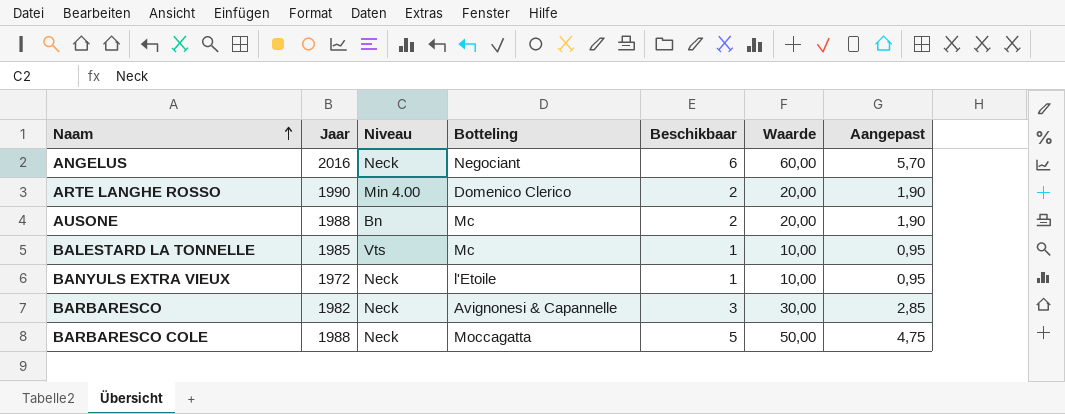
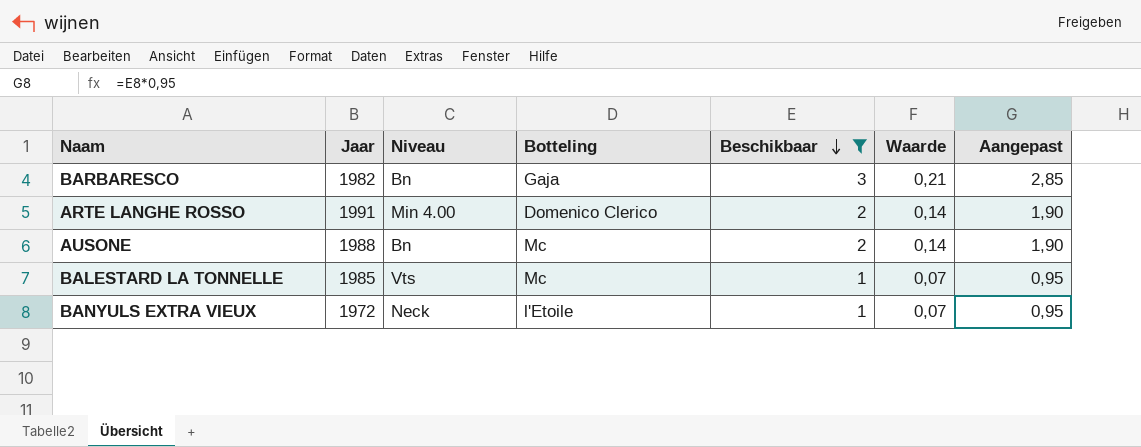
filter: none -> Beschikbaar <= 3
row order: Naam ascending -> Beschikbaar descending
column Waarde | formula: [Beschikbaar] * 10 -> [Beschikbaar] * 0,07
BARBARESCO | Niveau: Neck -> Bn
BARBARESCO | Botteling: Avignonesi & Capannelle -> Gaja
ARTE LANGHE ROSSO | Jaar: 1990 -> 1991

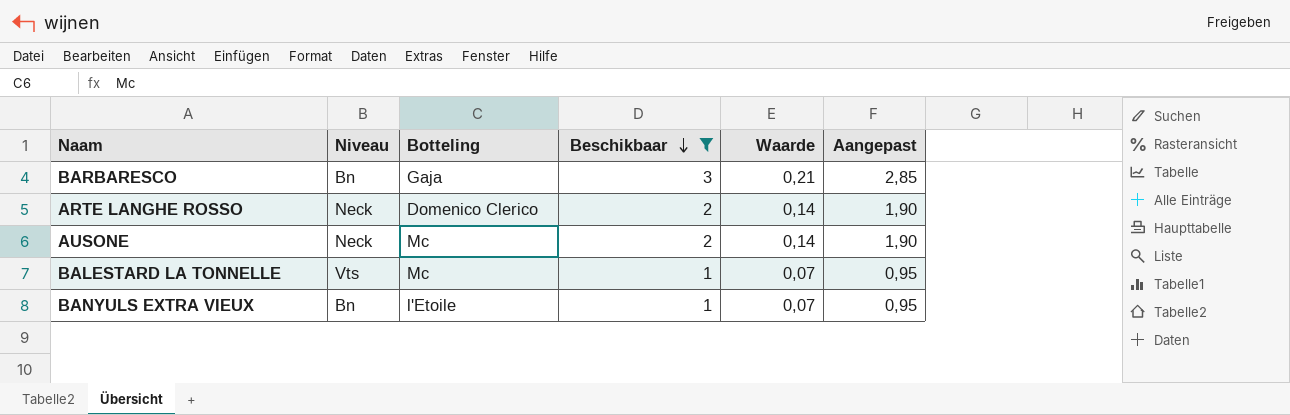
column Jaar | position: 2 -> none
ARTE LANGHE ROSSO | Niveau: Min 4.00 -> Neck
AUSONE | Niveau: Bn -> Neck
BANYULS EXTRA VIEUX | Niveau: Neck -> Bn

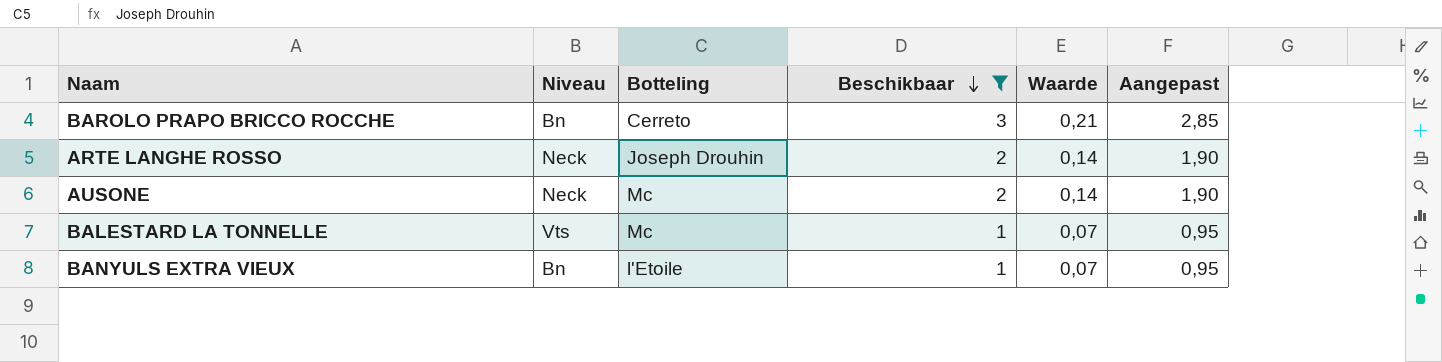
row BARBARESCO: Bn | Gaja | 3 | 0,21 | 2,85 -> none
row BAROLO PRAPO BRICCO ROCCHE: none -> Bn | Cerreto | 3 | 0,21 | 2,85
ARTE LANGHE ROSSO | Botteling: Domenico Clerico -> Joseph Drouhin

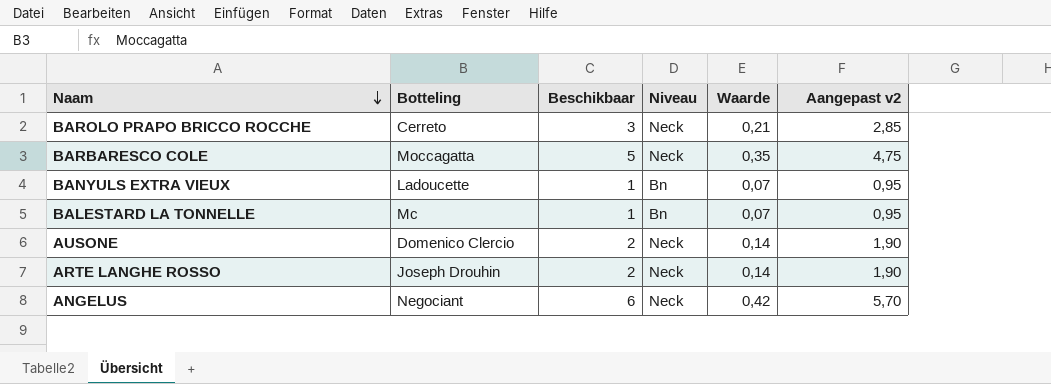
filter: Beschikbaar <= 3 -> none
row order: Beschikbaar descending -> Naam descending
column Niveau | position: 2 -> 4
column name: Aangepast -> Aangepast v2
BAROLO PRAPO BRICCO ROCCHE | Niveau: Bn -> Neck
BANYULS EXTRA VIEUX | Botteling: l'Etoile -> Ladoucette
BALESTARD LA TONNELLE | Niveau: Vts -> Bn
AUSONE | Botteling: Mc -> Domenico Clercio

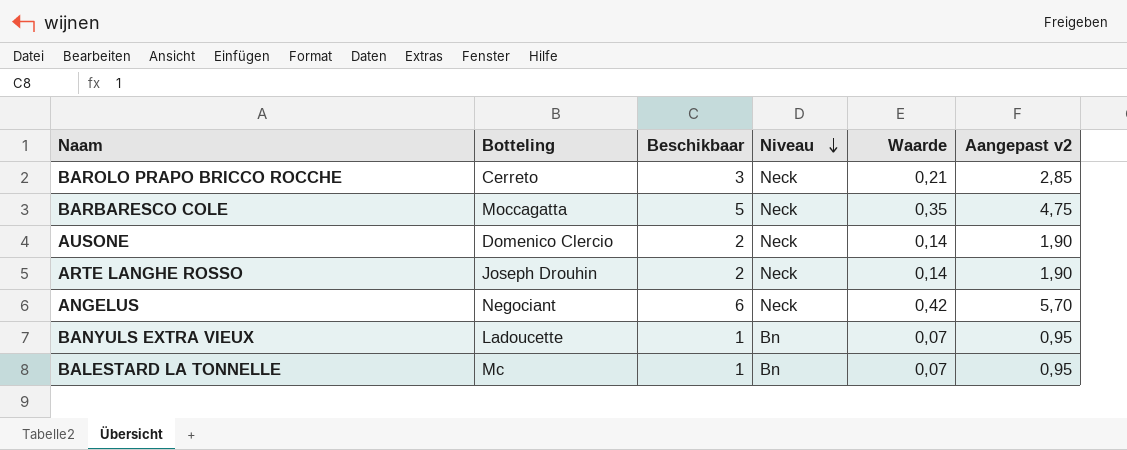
row order: Naam descending -> Niveau descending

